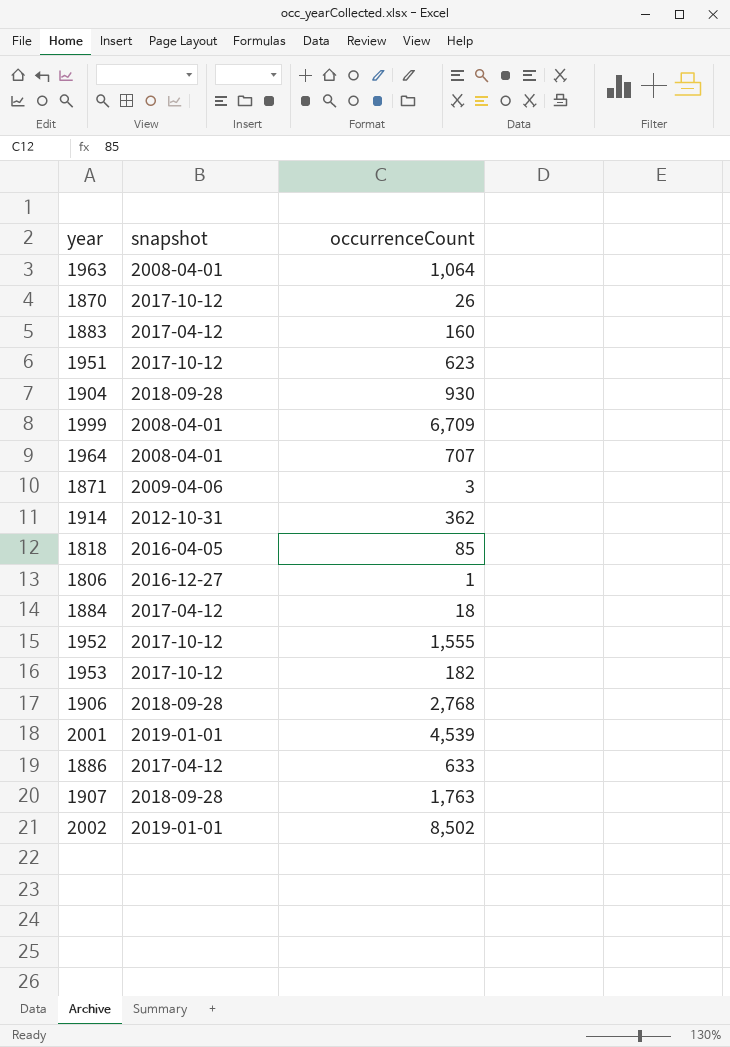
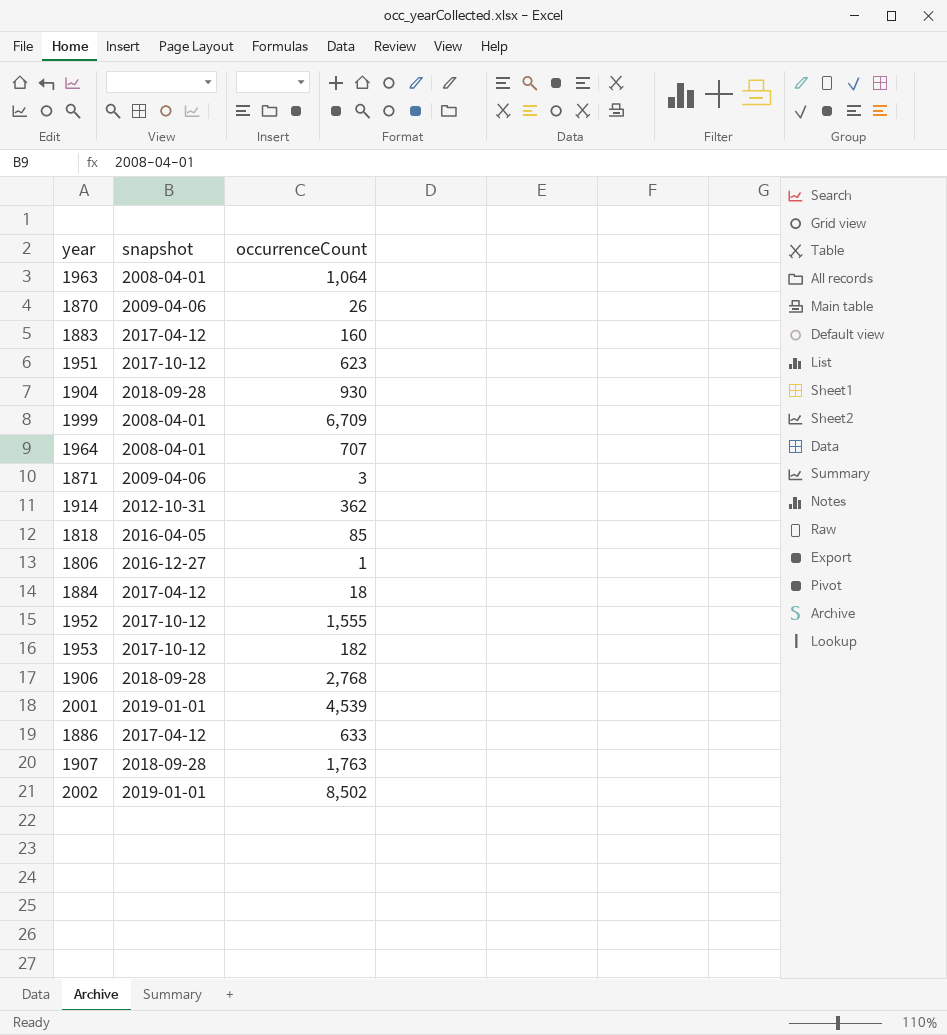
1870 | snapshot: 2017-10-12 -> 2009-04-06

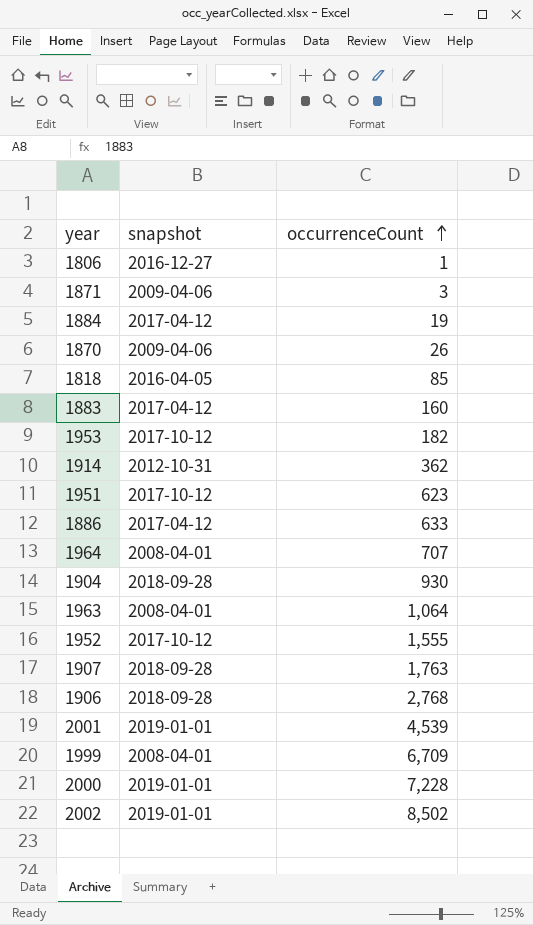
row order: none -> occurrenceCount ascending
1884 | occurrenceCount: 18 -> 19
row 2000: none -> 2019-01-01 | 7,228

